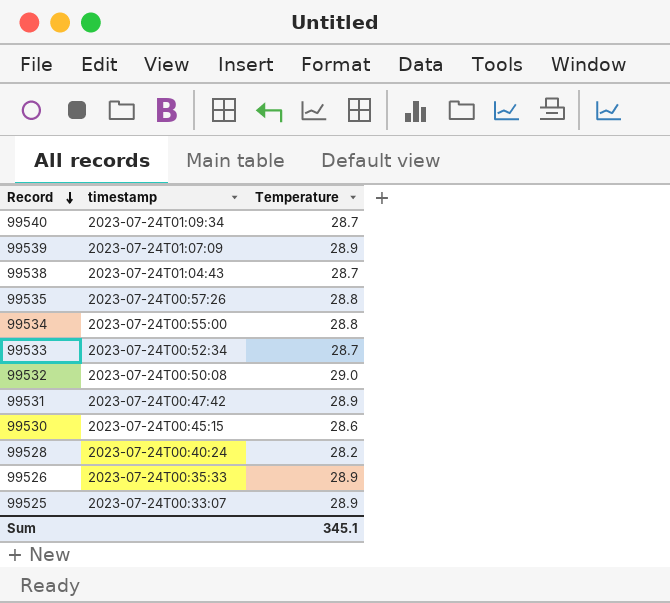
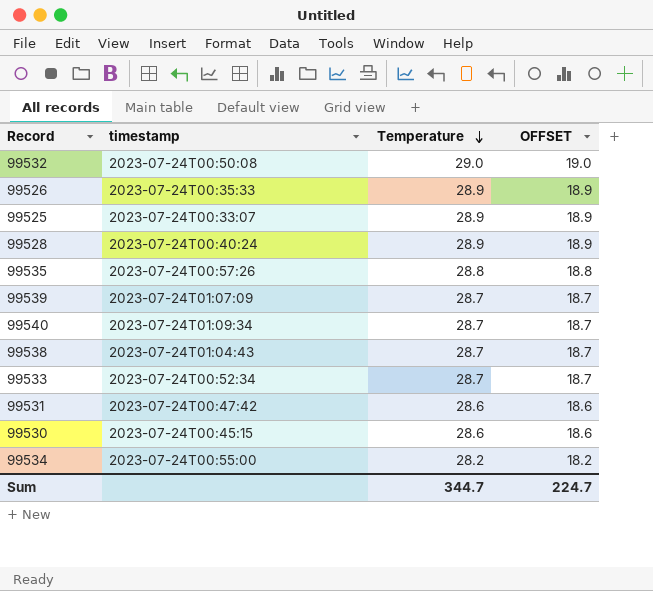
row order: Record descending -> Temperature descending
column OFFSET | formula: none -> [Temperature] - 10
99528 | Temperature: 28.2 -> 28.9
99539 | Temperature: 28.9 -> 28.7
99531 | Temperature: 28.9 -> 28.6
99534 | Temperature: 28.8 -> 28.2
Sum | Temperature: 345.1 -> 344.7

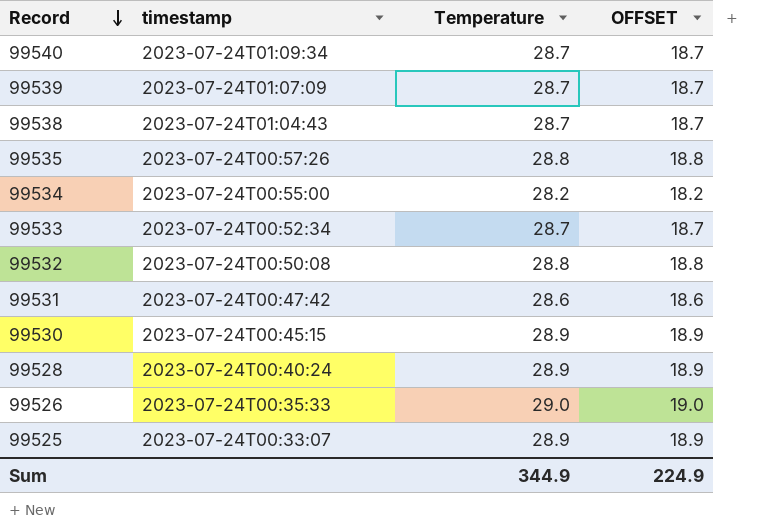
row order: Temperature descending -> Record descending
99532 | Temperature: 29.0 -> 28.8
99532 | OFFSET: 19.0 -> 18.8
99530 | Temperature: 28.6 -> 28.9
99530 | OFFSET: 18.6 -> 18.9
99526 | Temperature: 28.9 -> 29.0
99526 | OFFSET: 18.9 -> 19.0
Sum | Temperature: 344.7 -> 344.9
Sum | OFFSET: 224.7 -> 224.9

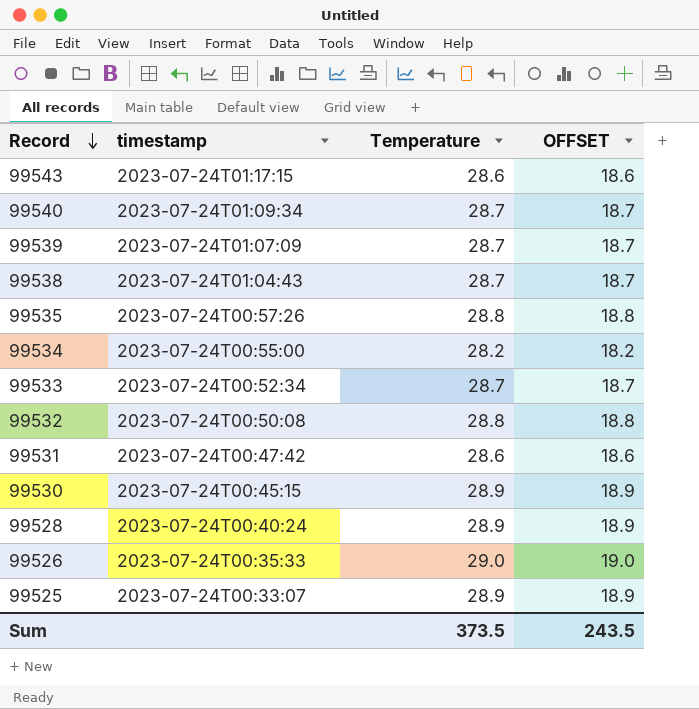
row 99543: none -> 2023-07-24T01:17:15 | 28.6 | 18.6
Sum | Temperature: 344.9 -> 373.5
Sum | OFFSET: 224.9 -> 243.5

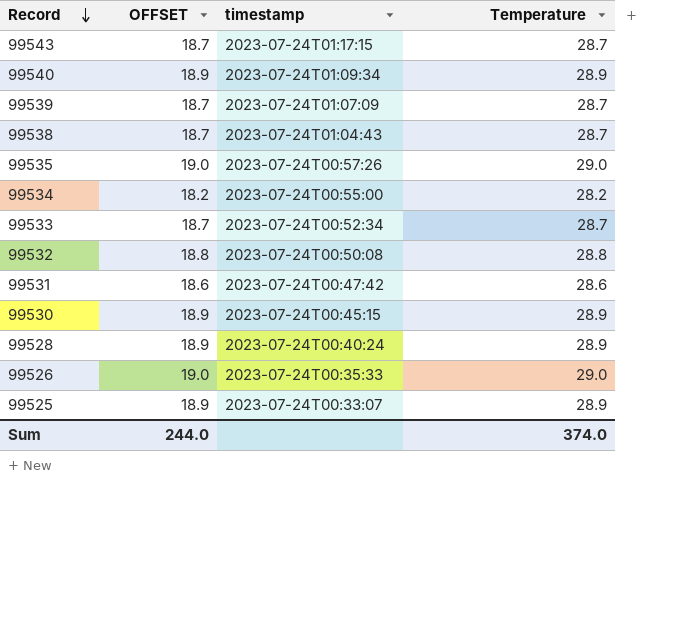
column OFFSET | position: 4 -> 2
99543 | OFFSET: 18.6 -> 18.7
99543 | Temperature: 28.6 -> 28.7
99540 | OFFSET: 18.7 -> 18.9
99540 | Temperature: 28.7 -> 28.9
99535 | OFFSET: 18.8 -> 19.0
99535 | Temperature: 28.8 -> 29.0
Sum | OFFSET: 243.5 -> 244.0
Sum | Temperature: 373.5 -> 374.0

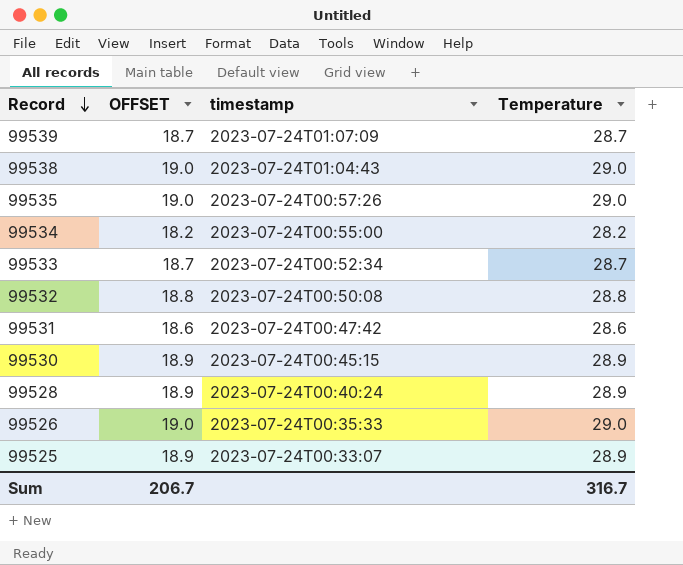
row 99543: 18.7 | 2023-07-24T01:17:15 | 28.7 -> none
row 99540: 18.9 | 2023-07-24T01:09:34 | 28.9 -> none
99538 | OFFSET: 18.7 -> 19.0
99538 | Temperature: 28.7 -> 29.0
Sum | OFFSET: 244.0 -> 206.7
Sum | Temperature: 374.0 -> 316.7

